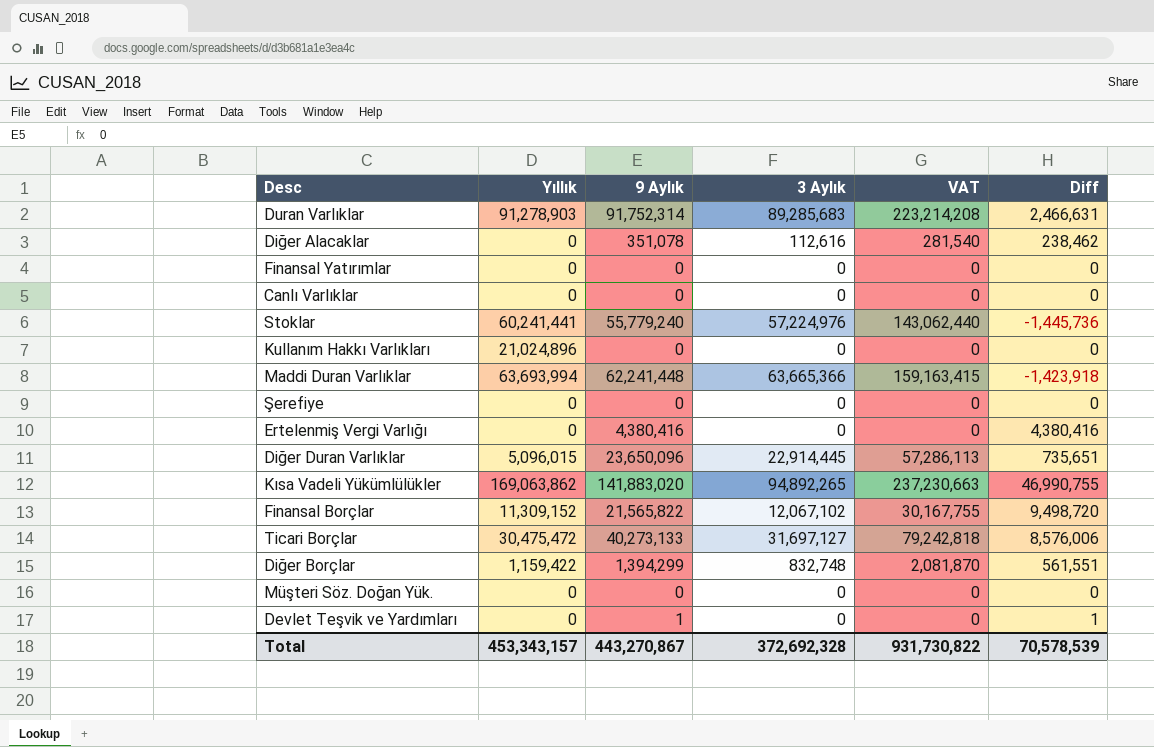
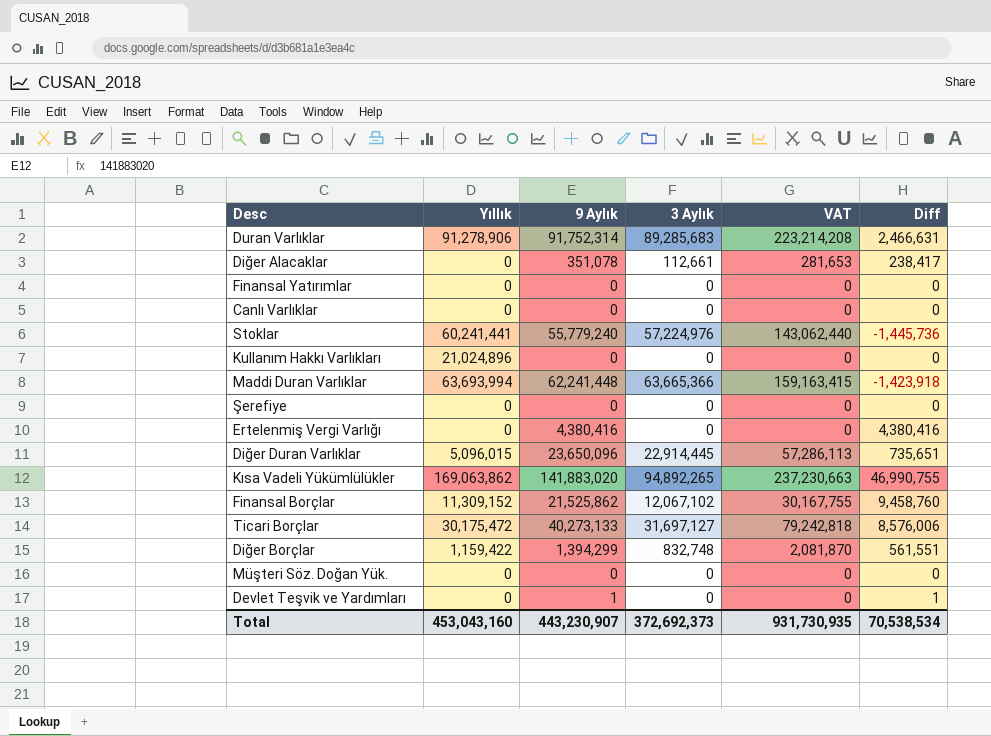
Duran Varlıklar | Yıllık: 91,278,903 -> 91,278,906
Diğer Alacaklar | 3 Aylık: 112,616 -> 112,661
Diğer Alacaklar | VAT: 281,540 -> 281,653
Diğer Alacaklar | Diff: 238,462 -> 238,417
Finansal Borçlar | 9 Aylık: 21,565,822 -> 21,525,862
Finansal Borçlar | Diff: 9,498,720 -> 9,458,760
Ticari Borçlar | Yıllık: 30,475,472 -> 30,175,472
Total | Yıllık: 453,343,157 -> 453,043,160
Total | 9 Aylık: 443,270,867 -> 443,230,907
Total | 3 Aylık: 372,692,328 -> 372,692,373
Total | VAT: 931,730,822 -> 931,730,935
Total | Diff: 70,578,539 -> 70,538,534

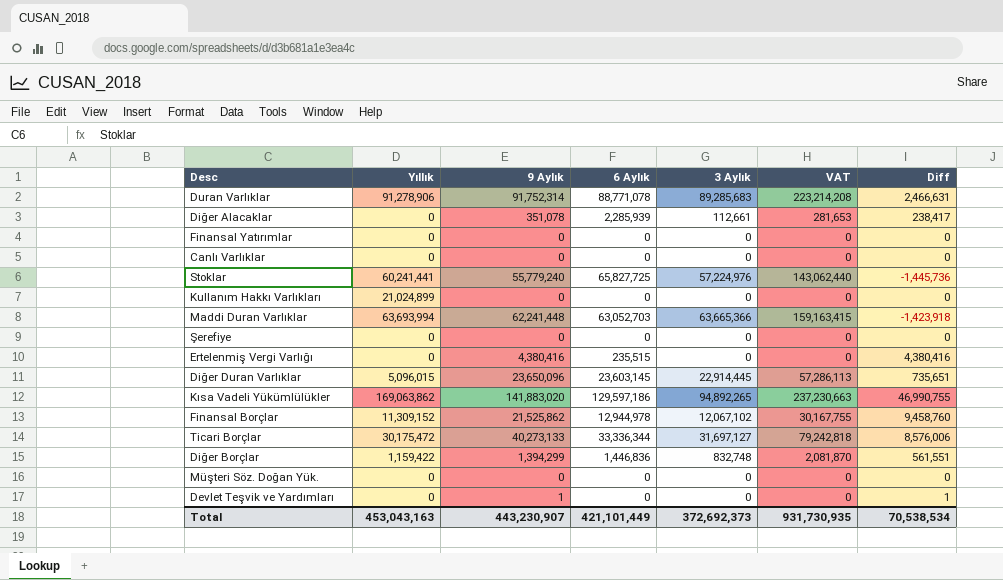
column 6 Aylık | position: none -> 4
Kullanım Hakkı Varlıkları | Yıllık: 21,024,896 -> 21,024,899
Total | Yıllık: 453,043,160 -> 453,043,163

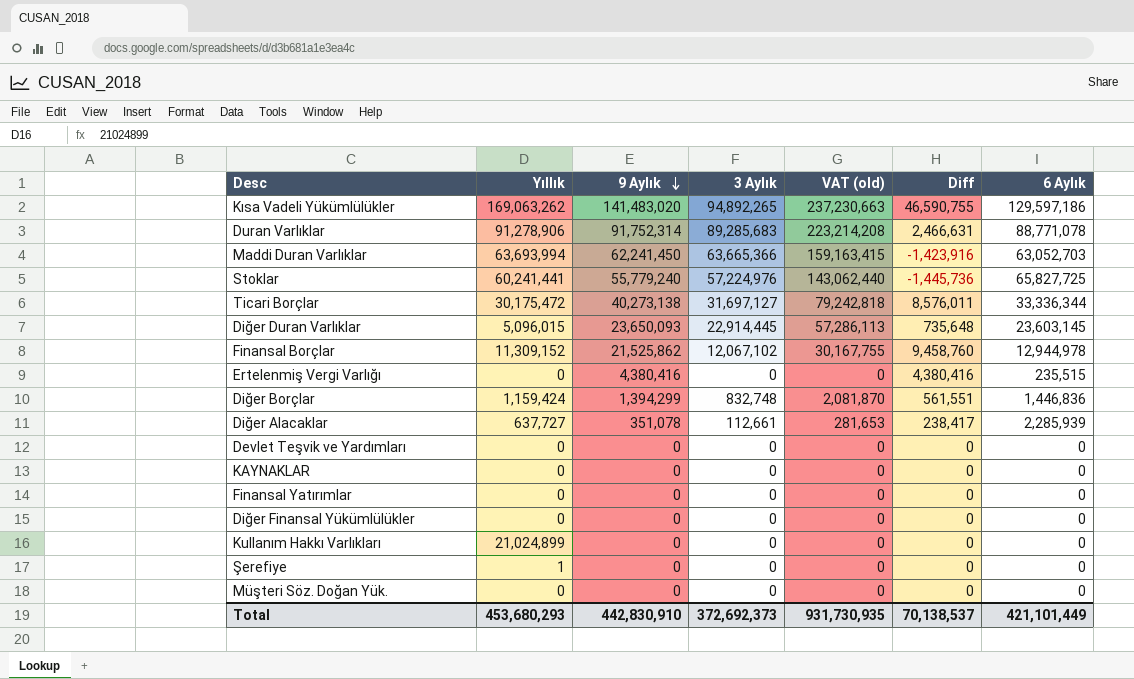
row order: none -> 9 Aylık descending
column name: VAT -> VAT (old)
column 6 Aylık | position: 4 -> 7
row Canlı Varlıklar: 0 | 0 | 0 | 0 | 0 | 0 -> none
Kısa Vadeli Yükümlülükler | Yıllık: 169,063,862 -> 169,063,262
Kısa Vadeli Yükümlülükler | 9 Aylık: 141,883,020 -> 141,483,020
Kısa Vadeli Yükümlülükler | Diff: 46,990,755 -> 46,590,755
Maddi Duran Varlıklar | 9 Aylık: 62,241,448 -> 62,241,450
Maddi Duran Varlıklar | Diff: -1,423,918 -> -1,423,916
Ticari Borçlar | 9 Aylık: 40,273,133 -> 40,273,138
Ticari Borçlar | Diff: 8,576,006 -> 8,576,011
Diğer Duran Varlıklar | 9 Aylık: 23,650,096 -> 23,650,093
Diğer Duran Varlıklar | Diff: 735,651 -> 735,648
Diğer Borçlar | Yıllık: 1,159,422 -> 1,159,424
Diğer Alacaklar | Yıllık: 0 -> 637,727
Devlet Teşvik ve Yardımları | 9 Aylık: 1 -> 0
Devlet Teşvik ve Yardımları | Diff: 1 -> 0
row KAYNAKLAR: none -> 0 | 0 | 0 | 0 | 0 | 0
row Diğer Finansal Yükümlülükler: none -> 0 | 0 | 0 | 0 | 0 | 0
Şerefiye | Yıllık: 0 -> 1
Total | Yıllık: 453,043,163 -> 453,680,293
Total | 9 Aylık: 443,230,907 -> 442,830,910
Total | Diff: 70,538,534 -> 70,138,537

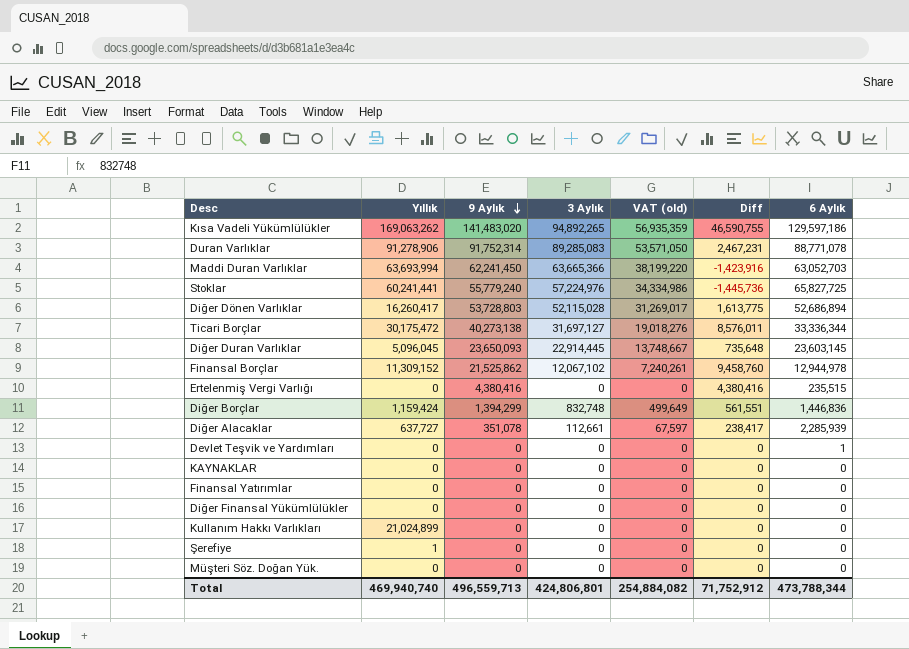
column VAT (old) | formula: [3 Aylık] * 2.5 -> [3 Aylık] * 0.6
Duran Varlıklar | 3 Aylık: 89,285,683 -> 89,285,083
Duran Varlıklar | Diff: 2,466,631 -> 2,467,231
row Diğer Dönen Varlıklar: none -> 16,260,417 | 53,728,803 | 52,115,028 | 31,269,017 | 1,613,775 | 52,686,894
Diğer Duran Varlıklar | Yıllık: 5,096,015 -> 5,096,045
Devlet Teşvik ve Yardımları | 6 Aylık: 0 -> 1
Total | Yıllık: 453,680,293 -> 469,940,740
Total | 9 Aylık: 442,830,910 -> 496,559,713
Total | 3 Aylık: 372,692,373 -> 424,806,801
Total | VAT (old): 931,730,935 -> 254,884,082
Total | Diff: 70,138,537 -> 71,752,912
Total | 6 Aylık: 421,101,449 -> 473,788,344

